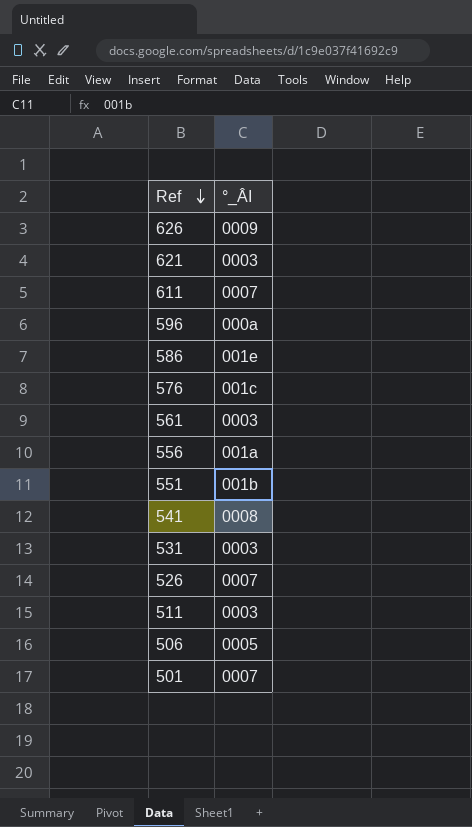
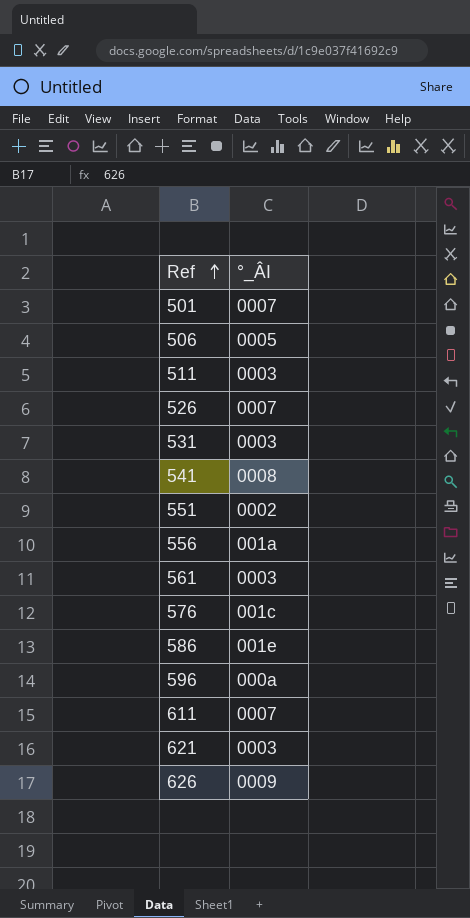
row order: Ref descending -> Ref ascending
551 | °_ÂI: 001b -> 0002

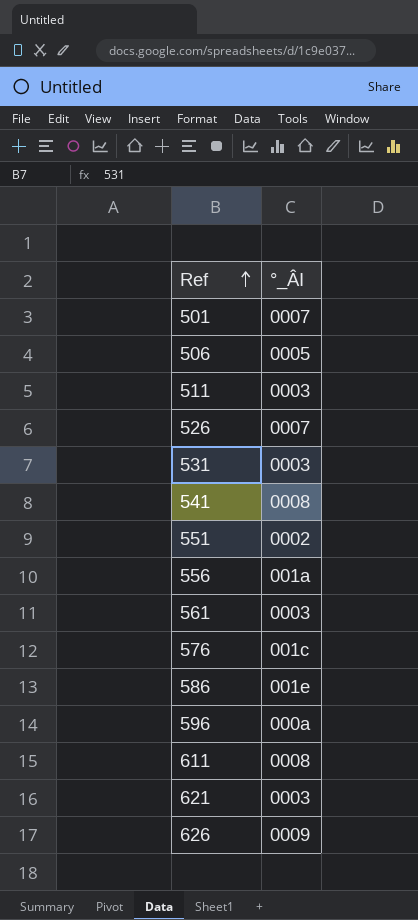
611 | °_ÂI: 0007 -> 0008

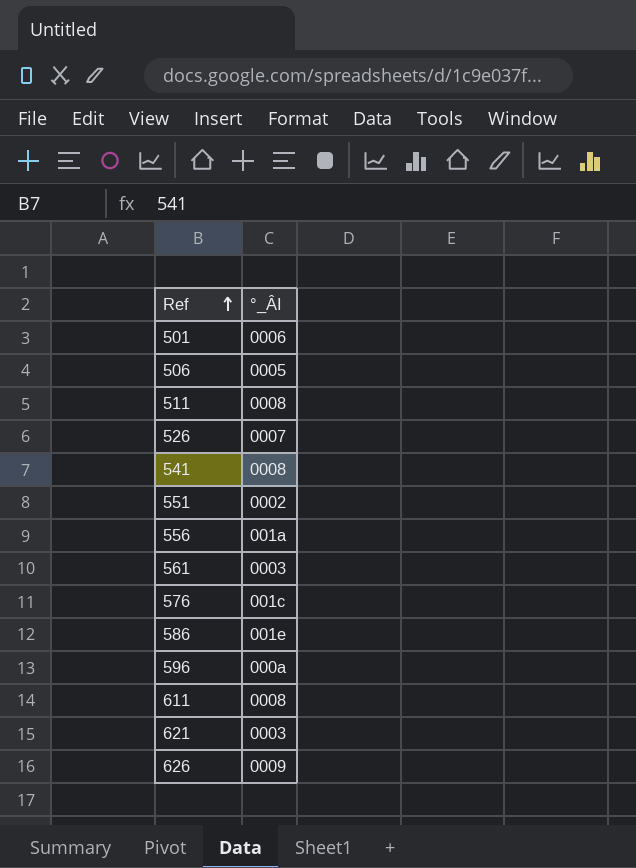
row 531: 0003 -> none
501 | °_ÂI: 0007 -> 0006
511 | °_ÂI: 0003 -> 0008

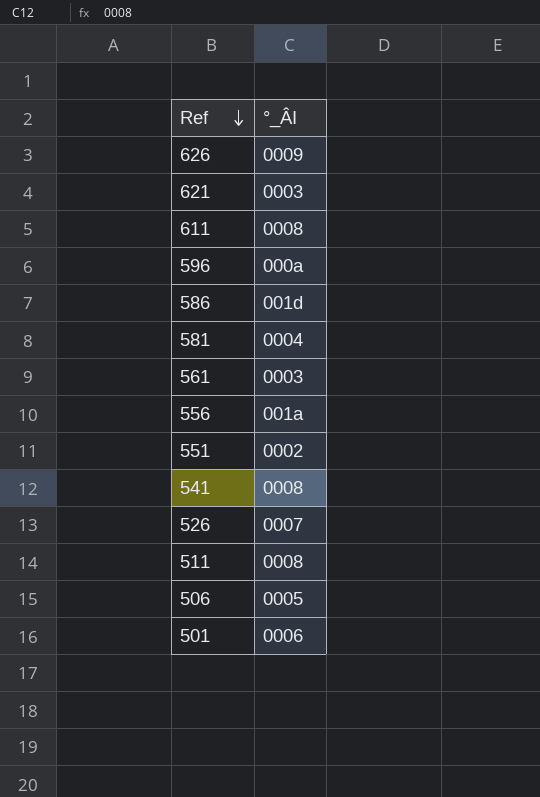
row order: Ref ascending -> Ref descending
row 576: 001c -> none
586 | °_ÂI: 001e -> 001d
row 581: none -> 0004

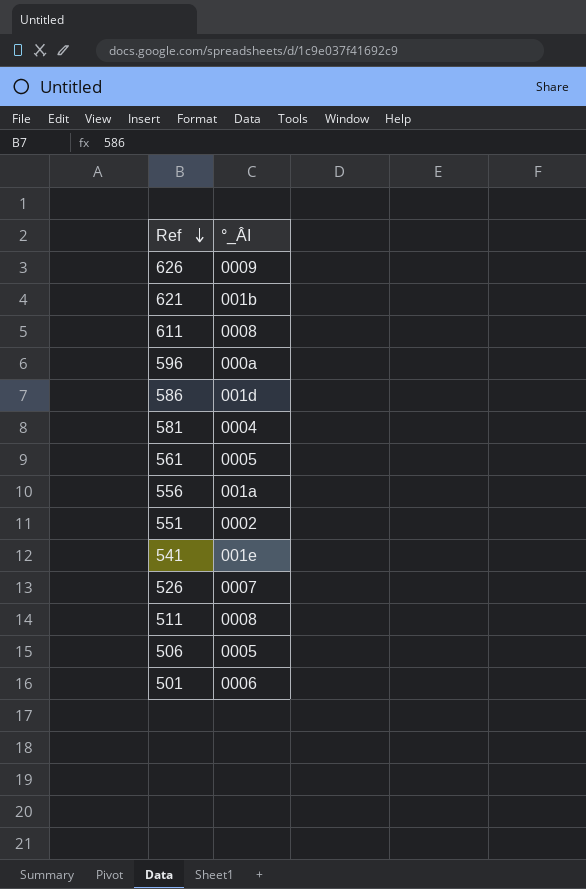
621 | °_ÂI: 0003 -> 001b
561 | °_ÂI: 0003 -> 0005
541 | °_ÂI: 0008 -> 001e

